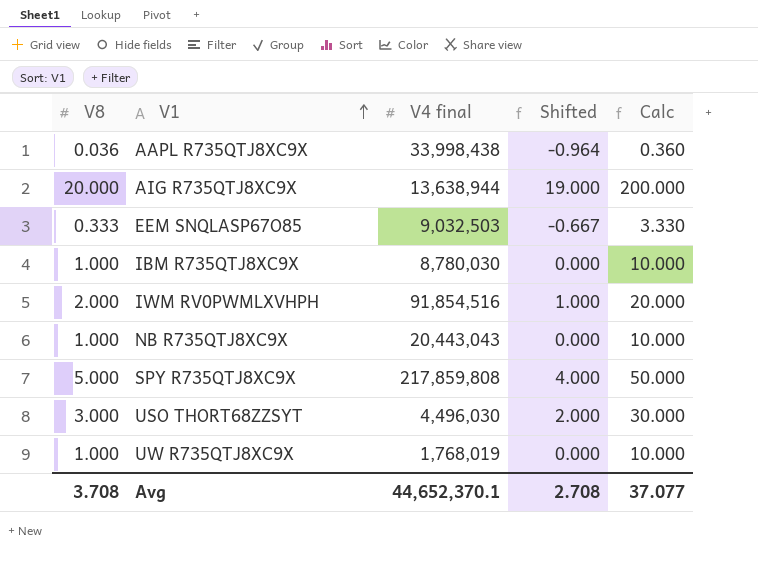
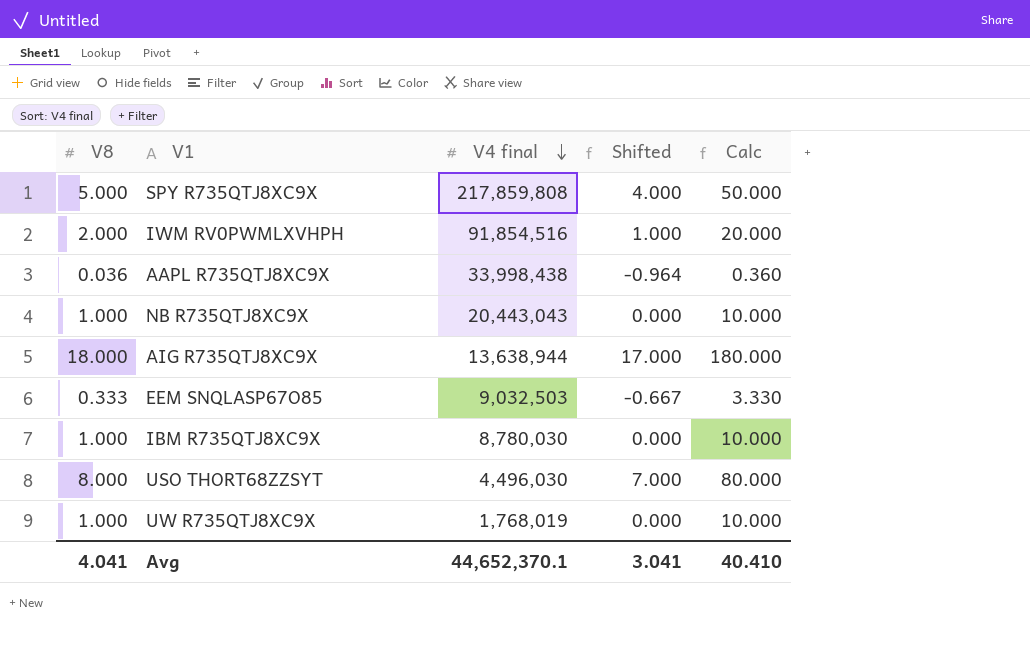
row order: V1 ascending -> V4 final descending
AIG R735QTJ8XC9X | V8: 20.000 -> 18.000
AIG R735QTJ8XC9X | Shifted: 19.000 -> 17.000
AIG R735QTJ8XC9X | Calc: 200.000 -> 180.000
USO THORT68ZZSYT | V8: 3.000 -> 8.000
USO THORT68ZZSYT | Shifted: 2.000 -> 7.000
USO THORT68ZZSYT | Calc: 30.000 -> 80.000
Avg | V8: 3.708 -> 4.041
Avg | Shifted: 2.708 -> 3.041
Avg | Calc: 37.077 -> 40.410

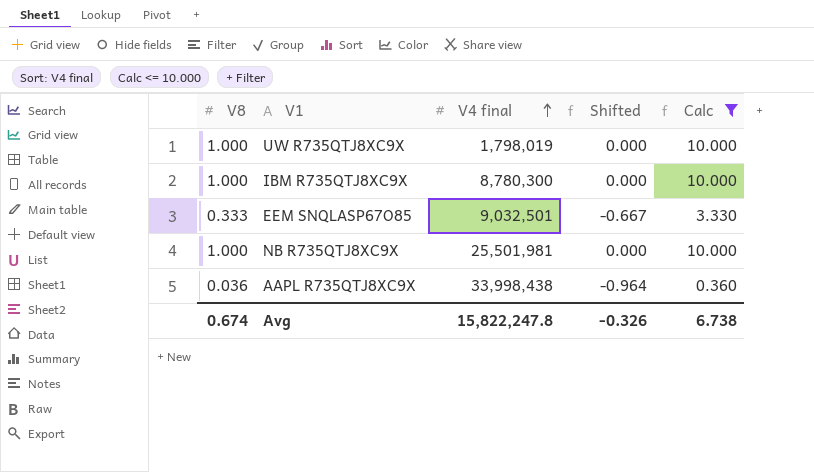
filter: none -> Calc <= 10.000
row order: V4 final descending -> V4 final ascending
UW R735QTJ8XC9X | V4 final: 1,768,019 -> 1,798,019
IBM R735QTJ8XC9X | V4 final: 8,780,030 -> 8,780,300
EEM SNQLASP67O85 | V4 final: 9,032,503 -> 9,032,501
NB R735QTJ8XC9X | V4 final: 20,443,043 -> 25,501,981
Avg | V8: 4.041 -> 0.674
Avg | V4 final: 44,652,370.1 -> 15,822,247.8
Avg | Shifted: 3.041 -> -0.326
Avg | Calc: 40.410 -> 6.738

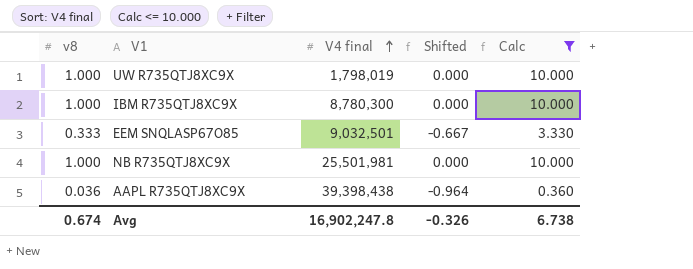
column name: V8 -> v8
AAPL R735QTJ8XC9X | V4 final: 33,998,438 -> 39,398,438
Avg | V4 final: 15,822,247.8 -> 16,902,247.8

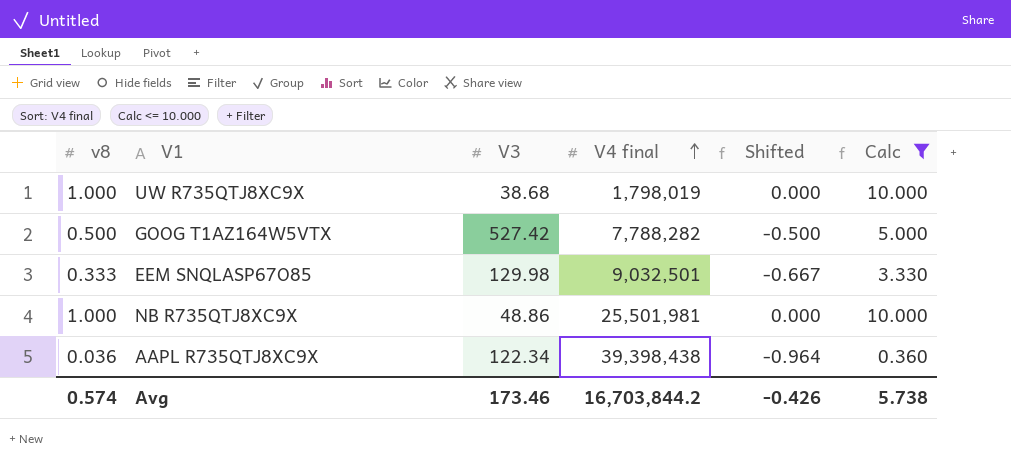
column V3 | position: none -> 3
row IBM R735QTJ8XC9X: 1.000 | 8,780,300 | 0.000 | 10.000 -> none
row GOOG T1AZ164W5VTX: none -> 0.500 | 527.42 | 7,788,282 | -0.500 | 5.000
Avg | v8: 0.674 -> 0.574
Avg | V4 final: 16,902,247.8 -> 16,703,844.2
Avg | Shifted: -0.326 -> -0.426
Avg | Calc: 6.738 -> 5.738

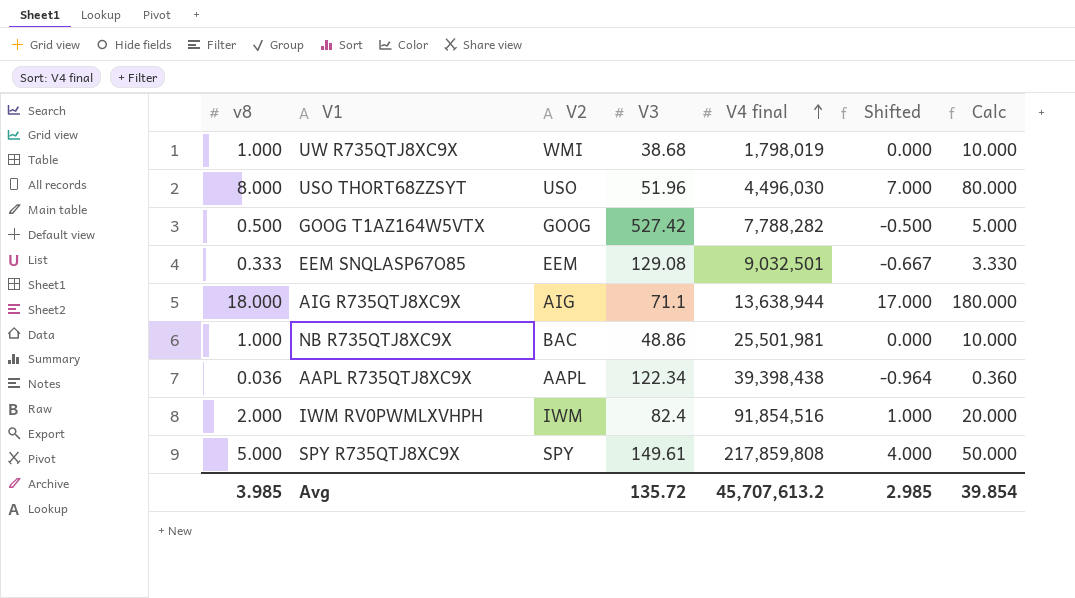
filter: Calc <= 10.000 -> none
column V2 | position: none -> 3
EEM SNQLASP67O85 | V3: 129.98 -> 129.08
Avg | v8: 0.574 -> 3.985
Avg | V3: 173.46 -> 135.72
Avg | V4 final: 16,703,844.2 -> 45,707,613.2
Avg | Shifted: -0.426 -> 2.985
Avg | Calc: 5.738 -> 39.854

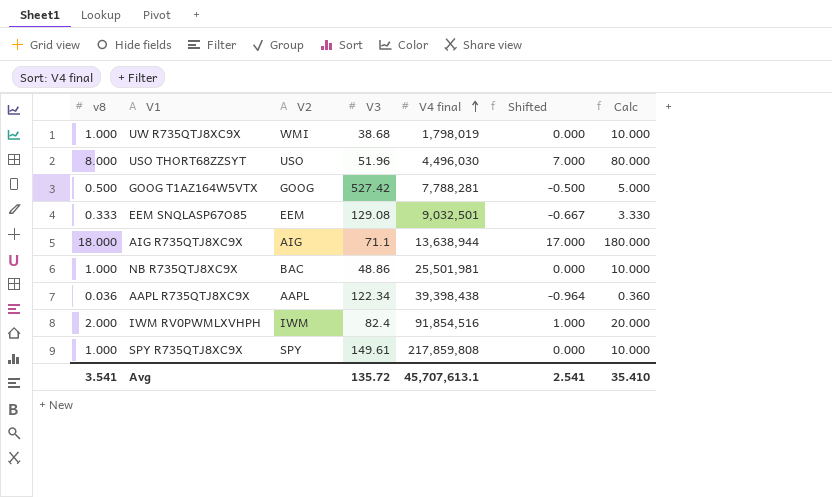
GOOG T1AZ164W5VTX | V4 final: 7,788,282 -> 7,788,281
SPY R735QTJ8XC9X | v8: 5.000 -> 1.000
SPY R735QTJ8XC9X | Shifted: 4.000 -> 0.000
SPY R735QTJ8XC9X | Calc: 50.000 -> 10.000
Avg | v8: 3.985 -> 3.541
Avg | V4 final: 45,707,613.2 -> 45,707,613.1
Avg | Shifted: 2.985 -> 2.541
Avg | Calc: 39.854 -> 35.410

